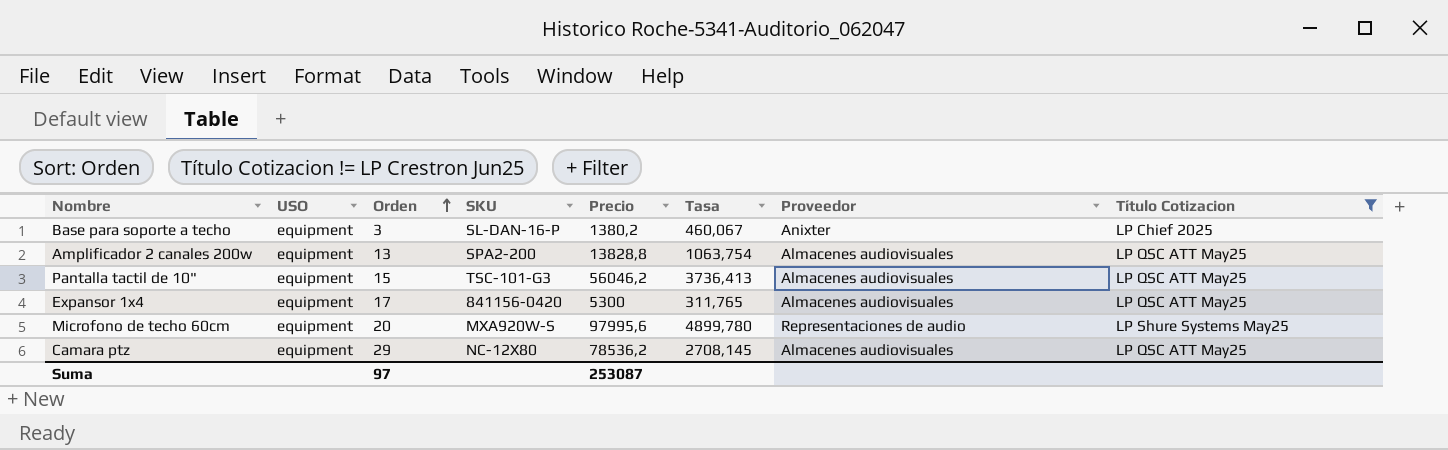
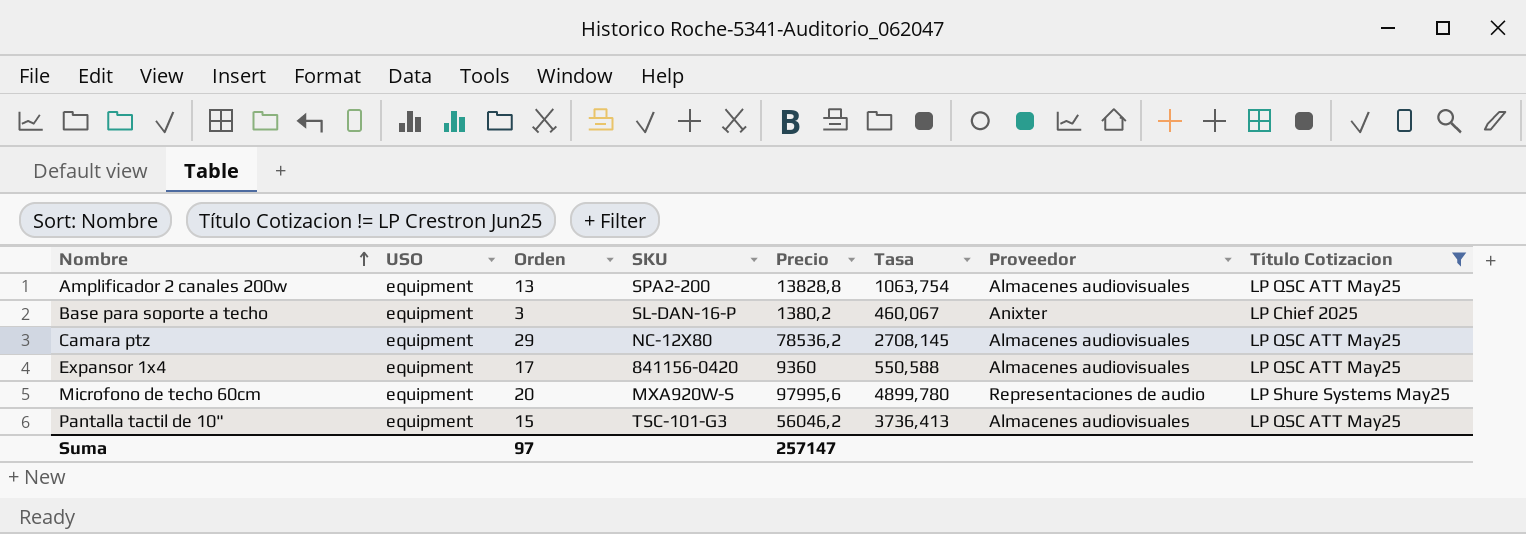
row order: Orden ascending -> Nombre ascending
Expansor 1x4 | Precio: 5300 -> 9360
Expansor 1x4 | Tasa: 311,765 -> 550,588
Suma | Precio: 253087 -> 257147

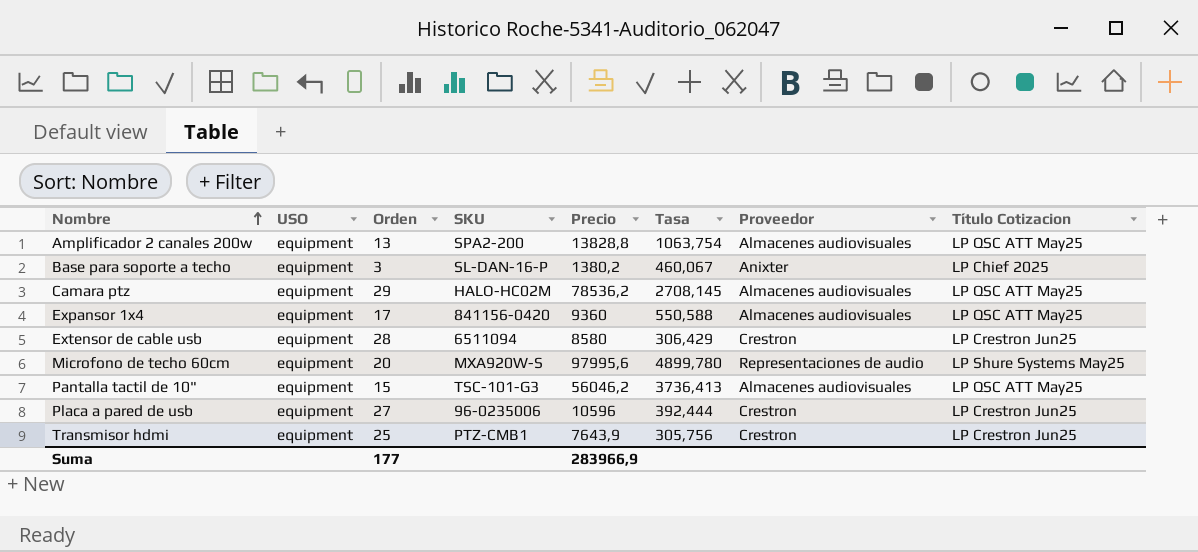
filter: Título Cotizacion != LP Crestron Jun25 -> none
Camara ptz | SKU: NC-12X80 -> HALO-HC02M
Suma | Orden: 97 -> 177
Suma | Precio: 257147 -> 283966,9

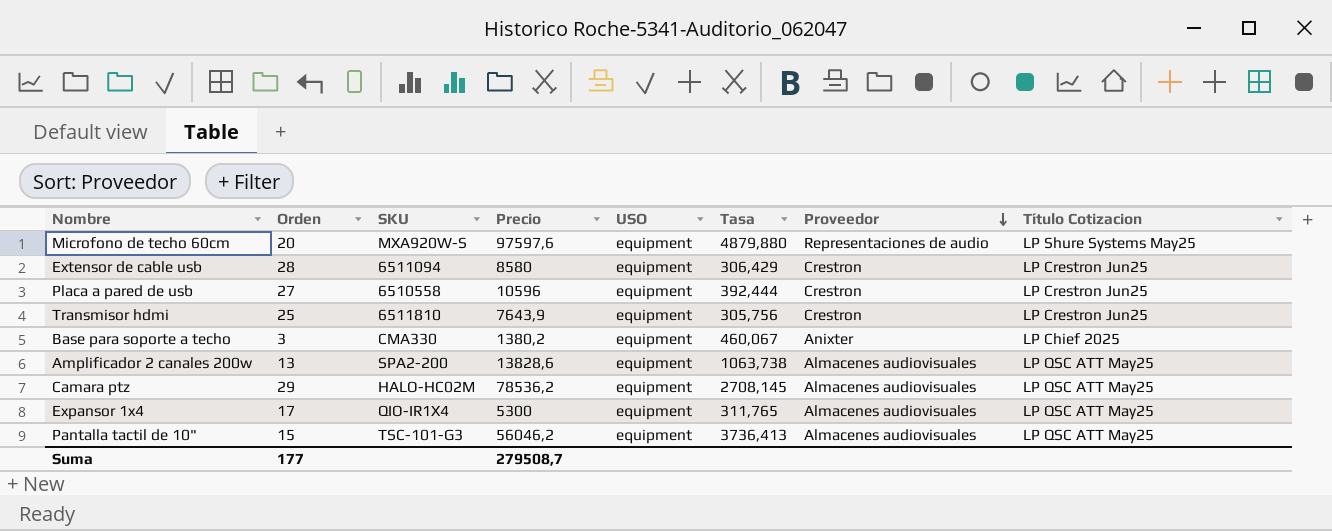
row order: Nombre ascending -> Proveedor descending
column USO | position: 2 -> 5
Microfono de techo 60cm | Precio: 97995,6 -> 97597,6
Microfono de techo 60cm | Tasa: 4899,780 -> 4879,880
Placa a pared de usb | SKU: 96-0235006 -> 6510558
Transmisor hdmi | SKU: PTZ-CMB1 -> 6511810
Base para soporte a techo | SKU: SL-DAN-16-P -> CMA330
Amplificador 2 canales 200w | Precio: 13828,8 -> 13828,6
Amplificador 2 canales 200w | Tasa: 1063,754 -> 1063,738
Expansor 1x4 | SKU: 841156-0420 -> QIO-IR1X4
Expansor 1x4 | Precio: 9360 -> 5300
Expansor 1x4 | Tasa: 550,588 -> 311,765
Suma | Precio: 283966,9 -> 279508,7

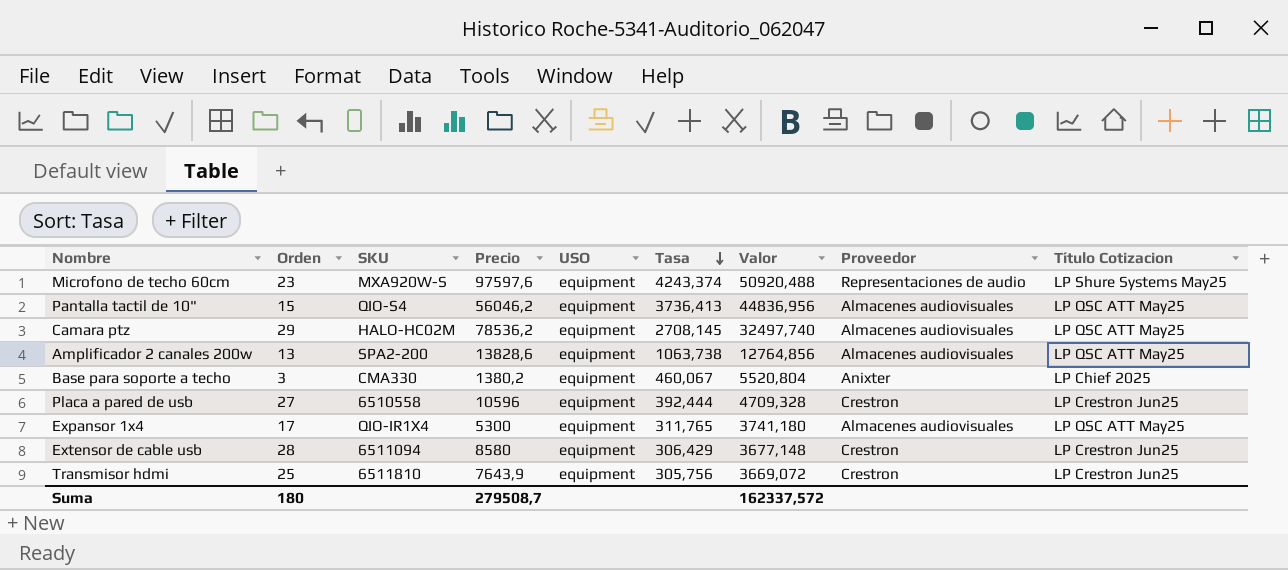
row order: Proveedor descending -> Tasa descending
column Valor | formula: none -> [Tasa] * 12
Microfono de techo 60cm | Orden: 20 -> 23
Microfono de techo 60cm | Tasa: 4879,880 -> 4243,374
Pantalla tactil de 10" | SKU: TSC-101-G3 -> QIO-S4
Suma | Orden: 177 -> 180

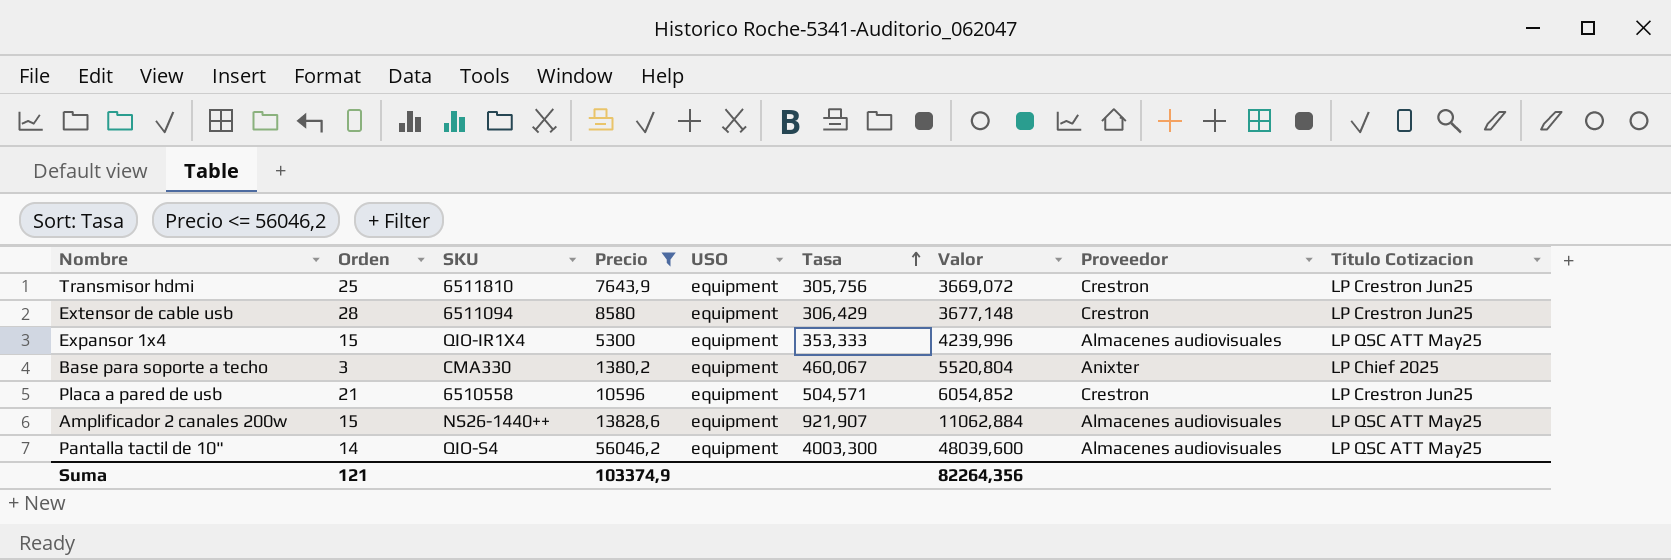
filter: none -> Precio <= 56046,2
row order: Tasa descending -> Tasa ascending
Expansor 1x4 | Orden: 17 -> 15
Expansor 1x4 | Tasa: 311,765 -> 353,333
Expansor 1x4 | Valor: 3741,180 -> 4239,996
Placa a pared de usb | Orden: 27 -> 21
Placa a pared de usb | Tasa: 392,444 -> 504,571
Placa a pared de usb | Valor: 4709,328 -> 6054,852
Amplificador 2 canales 200w | Orden: 13 -> 15
Amplificador 2 canales 200w | SKU: SPA2-200 -> NS26-1440++
Amplificador 2 canales 200w | Tasa: 1063,738 -> 921,907
Amplificador 2 canales 200w | Valor: 12764,856 -> 11062,884
Pantalla tactil de 10" | Orden: 15 -> 14
Pantalla tactil de 10" | Tasa: 3736,413 -> 4003,300
Pantalla tactil de 10" | Valor: 44836,956 -> 48039,600
Suma | Orden: 180 -> 121
Suma | Precio: 279508,7 -> 103374,9
Suma | Valor: 162337,572 -> 82264,356

